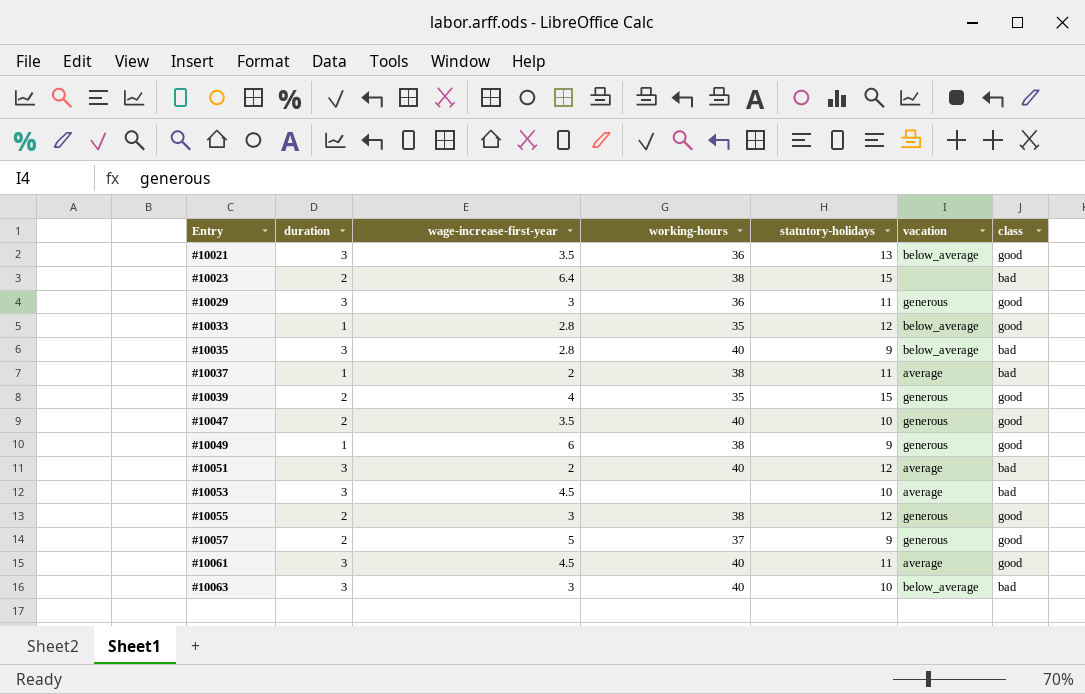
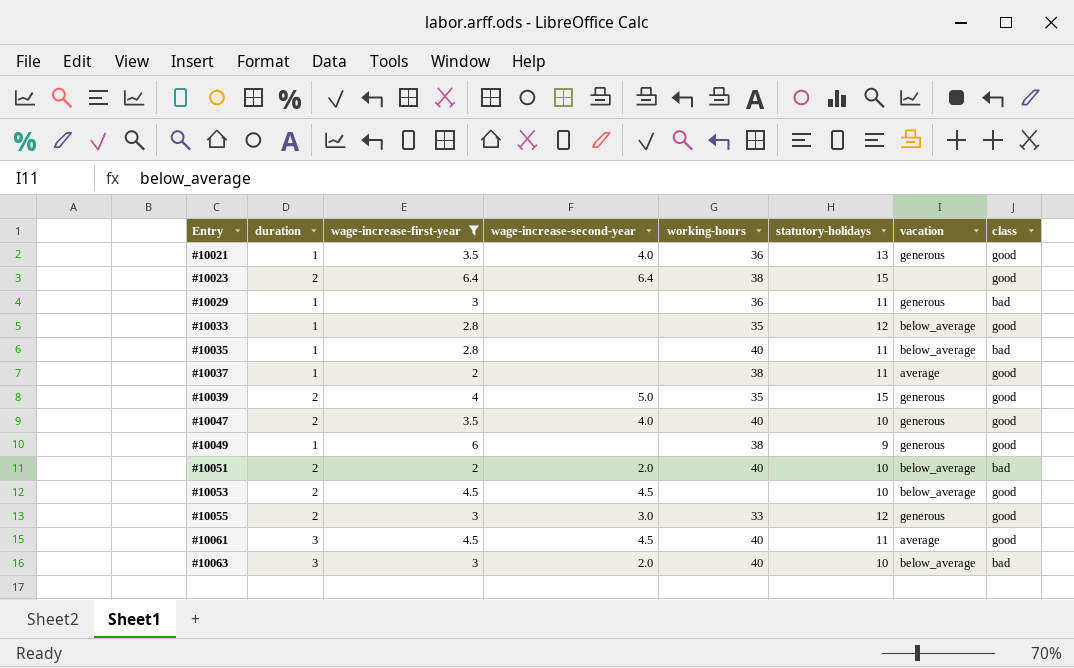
filter: none -> wage-increase-first-year != 5
column wage-increase-second-year | position: none -> 4
#10021 | duration: 3 -> 1
#10021 | vacation: below_average -> generous
#10023 | class: bad -> good
#10029 | duration: 3 -> 1
#10029 | class: good -> bad
#10035 | duration: 3 -> 1
#10035 | statutory-holidays: 9 -> 11
#10037 | class: bad -> good
#10051 | duration: 3 -> 2
#10051 | statutory-holidays: 12 -> 10
#10051 | vacation: average -> below_average
#10053 | duration: 3 -> 2
#10053 | vacation: average -> below_average
#10053 | class: bad -> good
#10055 | working-hours: 38 -> 33

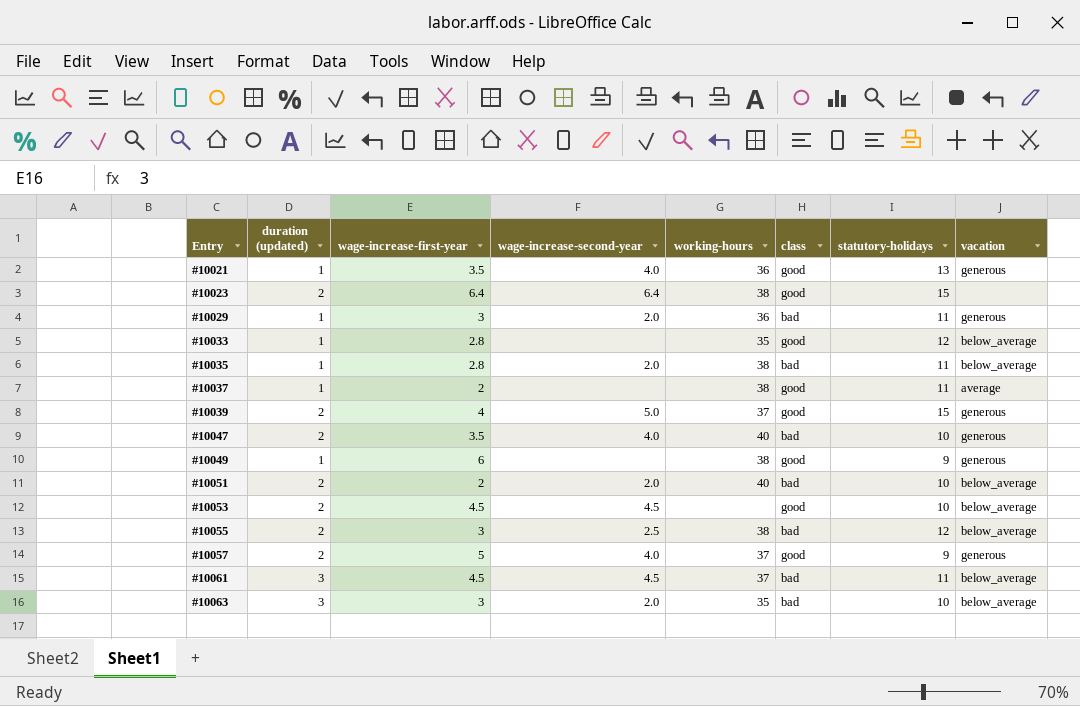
filter: wage-increase-first-year != 5 -> none
column name: duration -> duration (updated)
column class | position: 8 -> 6
#10029 | wage-increase-second-year: none -> 2.0
#10035 | wage-increase-second-year: none -> 2.0
#10035 | working-hours: 40 -> 38
#10039 | working-hours: 35 -> 37
#10047 | class: good -> bad
#10055 | wage-increase-second-year: 3.0 -> 2.5
#10055 | working-hours: 33 -> 38
#10055 | class: good -> bad
#10055 | vacation: generous -> below_average
#10061 | working-hours: 40 -> 37
#10061 | class: good -> bad
#10061 | vacation: average -> below_average
#10063 | working-hours: 40 -> 35

